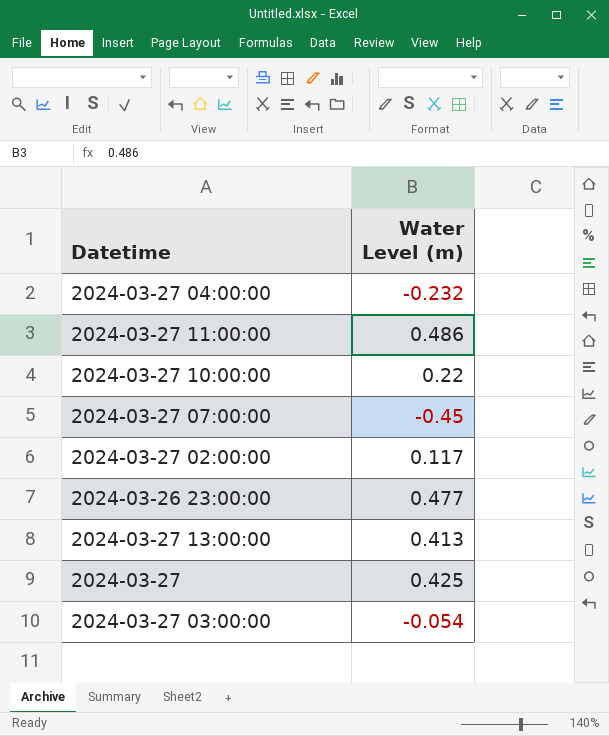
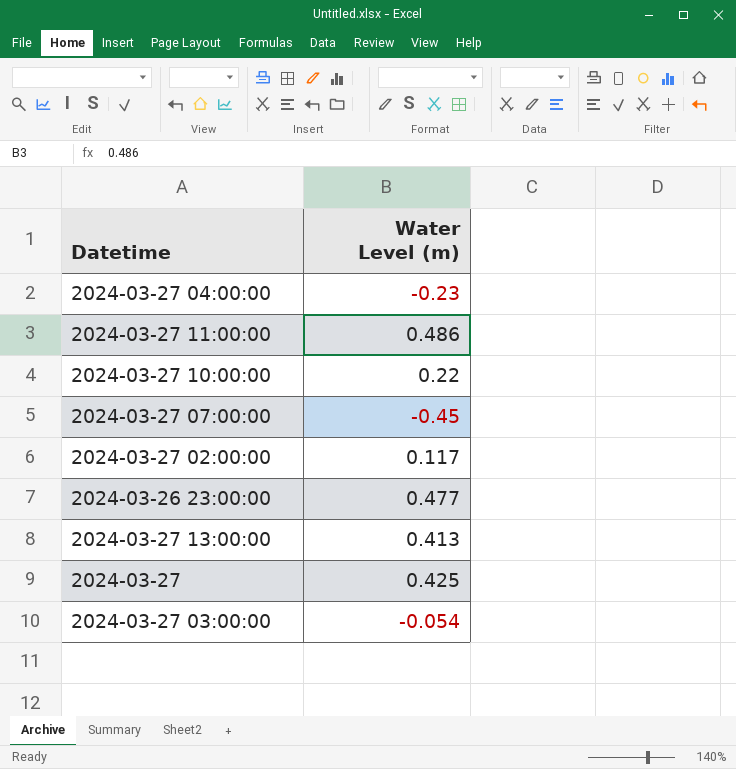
2024-03-27 04:00:00 | Water Level (m): -0.232 -> -0.23

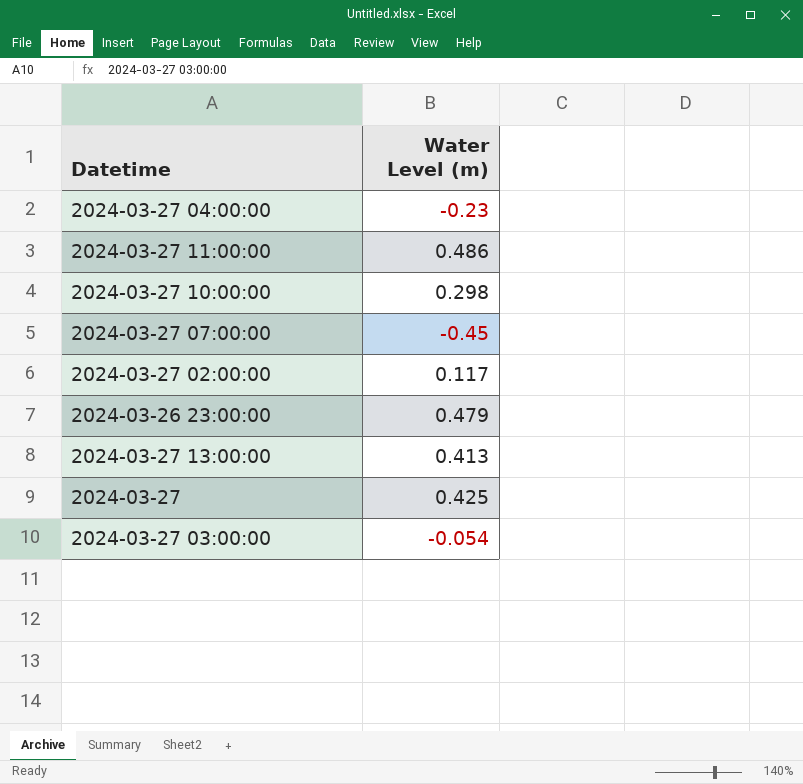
2024-03-27 10:00:00 | Water Level (m): 0.22 -> 0.298
2024-03-26 23:00:00 | Water Level (m): 0.477 -> 0.479

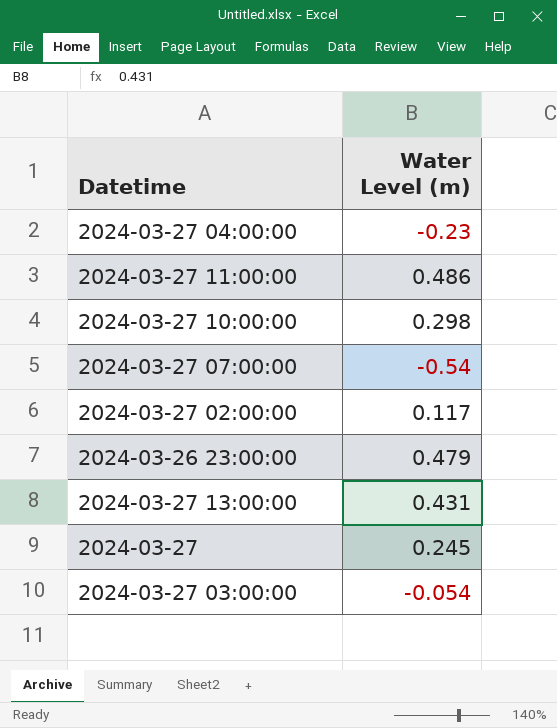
2024-03-27 07:00:00 | Water Level (m): -0.45 -> -0.54
2024-03-27 13:00:00 | Water Level (m): 0.413 -> 0.431
2024-03-27 | Water Level (m): 0.425 -> 0.245

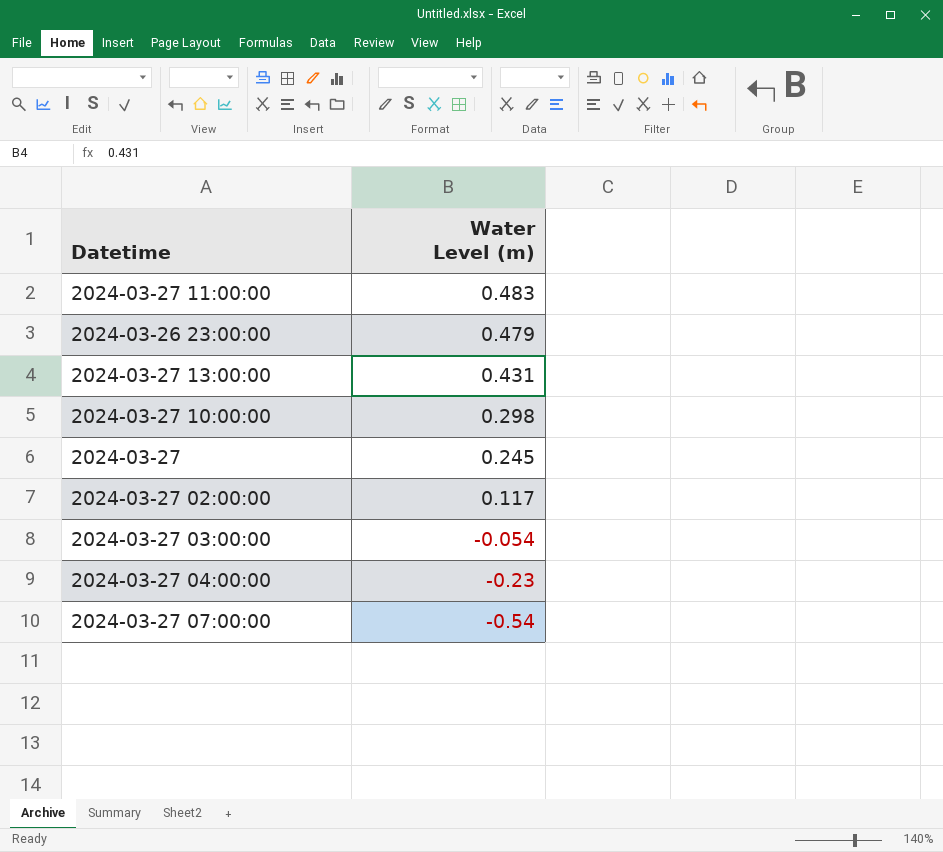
row order: none -> Water Level (m) descending
2024-03-27 11:00:00 | Water Level (m): 0.486 -> 0.483

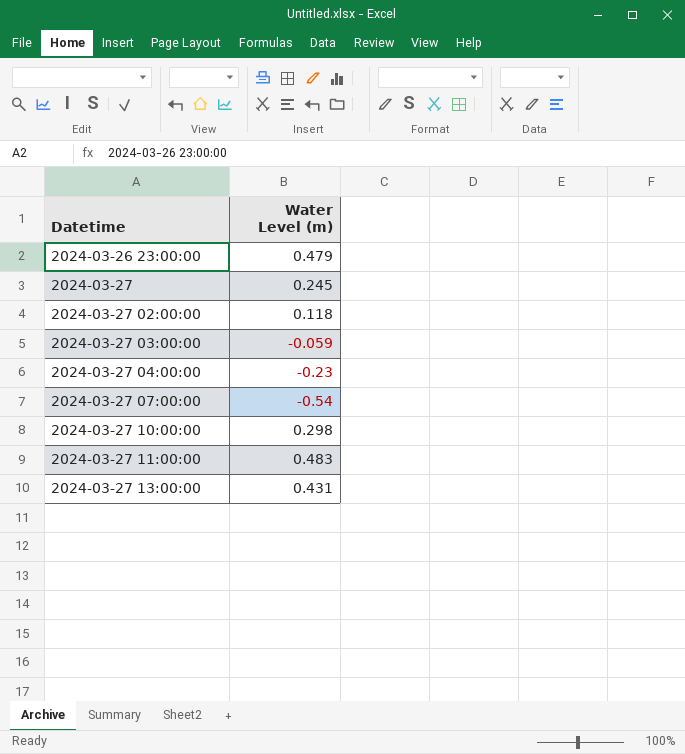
row order: Water Level (m) descending -> Datetime ascending
2024-03-27 02:00:00 | Water Level (m): 0.117 -> 0.118
2024-03-27 03:00:00 | Water Level (m): -0.054 -> -0.059

